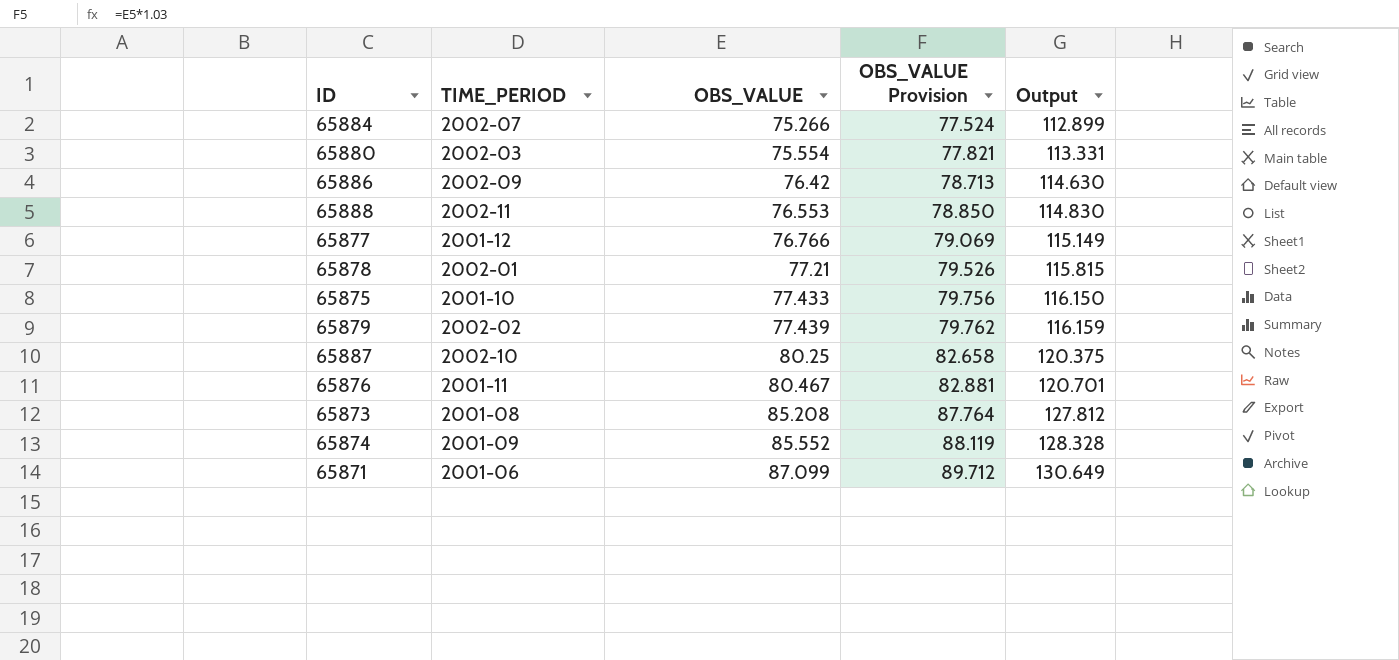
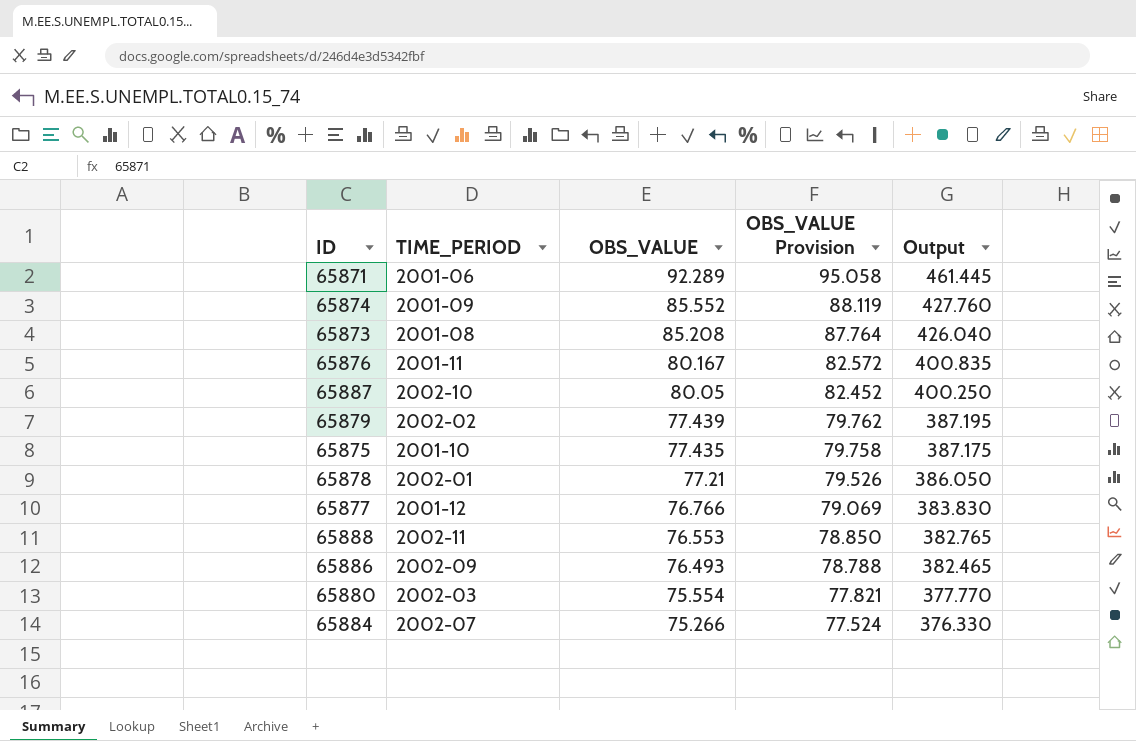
row order: OBS_VALUE ascending -> OBS_VALUE descending
column Output | formula: [OBS_VALUE] * 1.5 -> [OBS_VALUE] * 5
65871 | OBS_VALUE: 87.099 -> 92.289
65871 | OBS_VALUE Provision: 89.712 -> 95.058
65876 | OBS_VALUE: 80.467 -> 80.167
65876 | OBS_VALUE Provision: 82.881 -> 82.572
65887 | OBS_VALUE: 80.25 -> 80.05
65887 | OBS_VALUE Provision: 82.658 -> 82.452
65875 | OBS_VALUE: 77.433 -> 77.435
65875 | OBS_VALUE Provision: 79.756 -> 79.758
65886 | OBS_VALUE: 76.42 -> 76.493
65886 | OBS_VALUE Provision: 78.713 -> 78.788

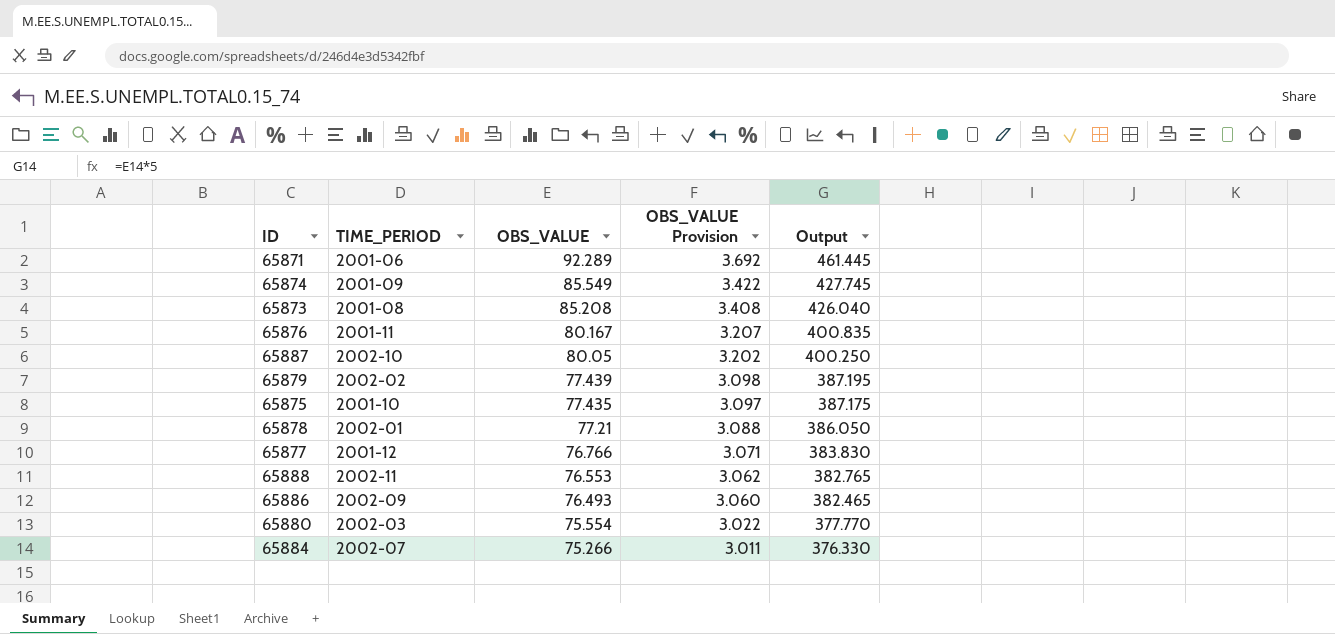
column OBS_VALUE Provision | formula: [OBS_VALUE] * 1.03 -> [OBS_VALUE] * 0.04
65874 | OBS_VALUE: 85.552 -> 85.549
65874 | Output: 427.760 -> 427.745

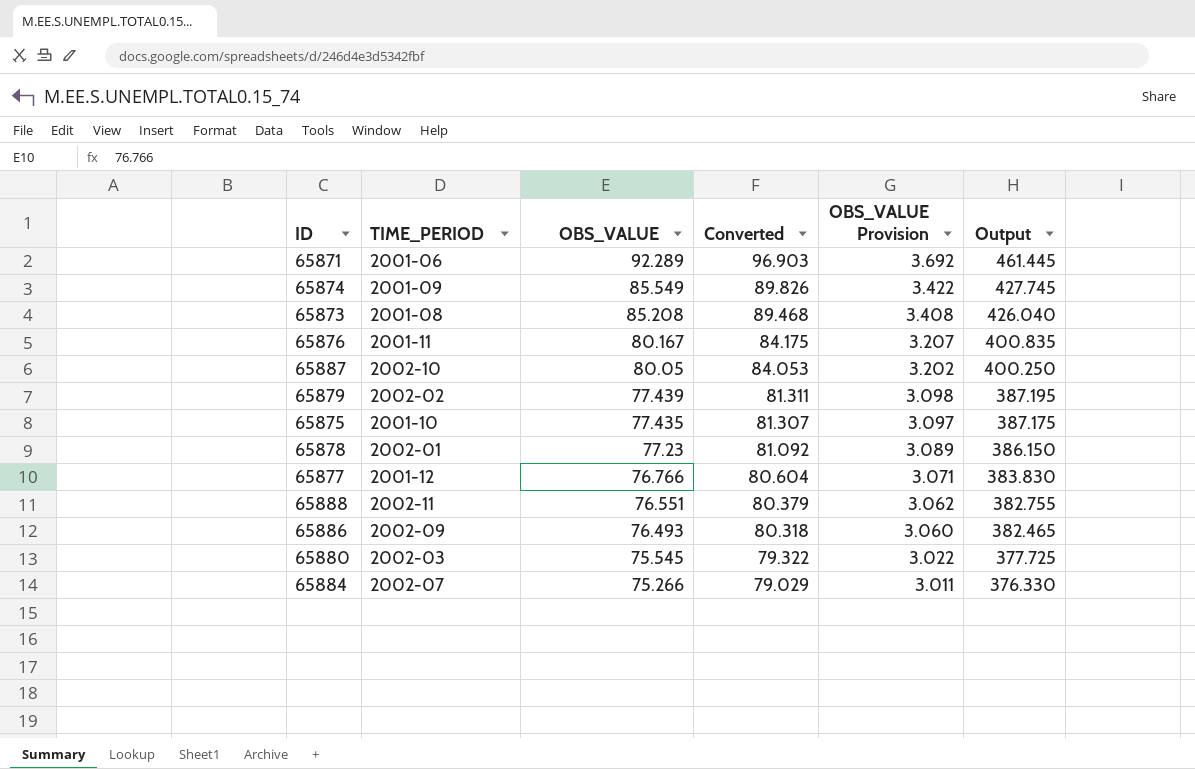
column Converted | formula: none -> [OBS_VALUE] * 1.05
65878 | OBS_VALUE: 77.21 -> 77.23
65878 | OBS_VALUE Provision: 3.088 -> 3.089
65878 | Output: 386.050 -> 386.150
65888 | OBS_VALUE: 76.553 -> 76.551
65888 | Output: 382.765 -> 382.755
65880 | OBS_VALUE: 75.554 -> 75.545
65880 | Output: 377.770 -> 377.725

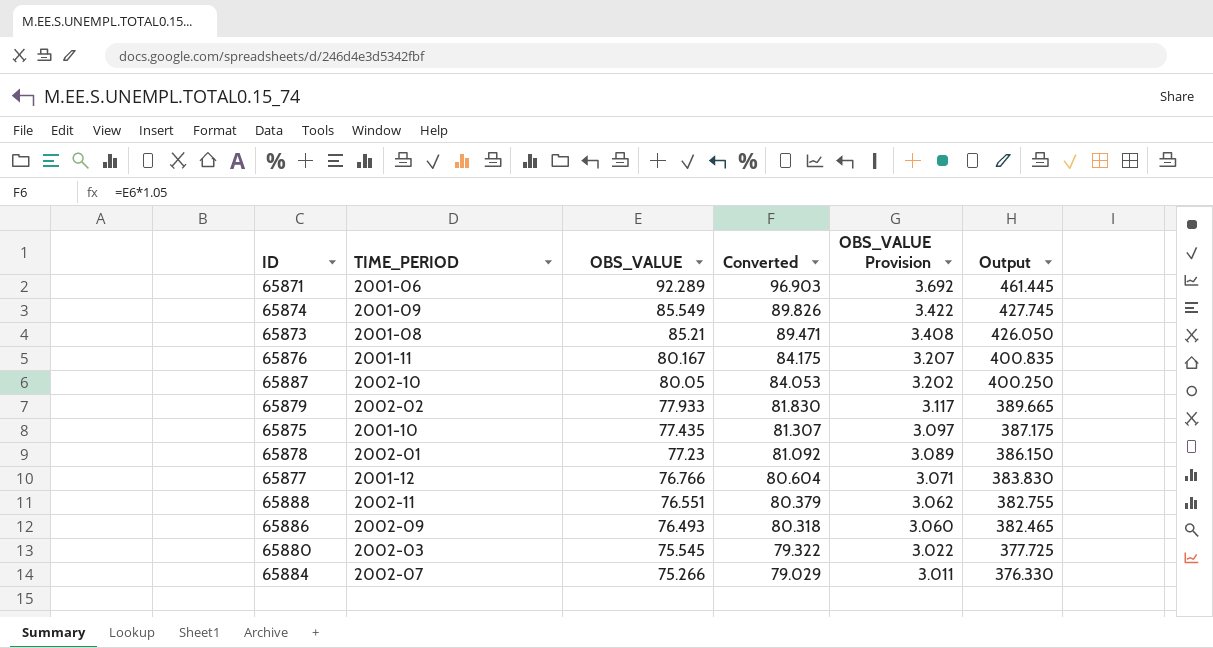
65873 | OBS_VALUE: 85.208 -> 85.21
65873 | Converted: 89.468 -> 89.471
65873 | Output: 426.040 -> 426.050
65879 | OBS_VALUE: 77.439 -> 77.933
65879 | Converted: 81.311 -> 81.830
65879 | OBS_VALUE Provision: 3.098 -> 3.117
65879 | Output: 387.195 -> 389.665

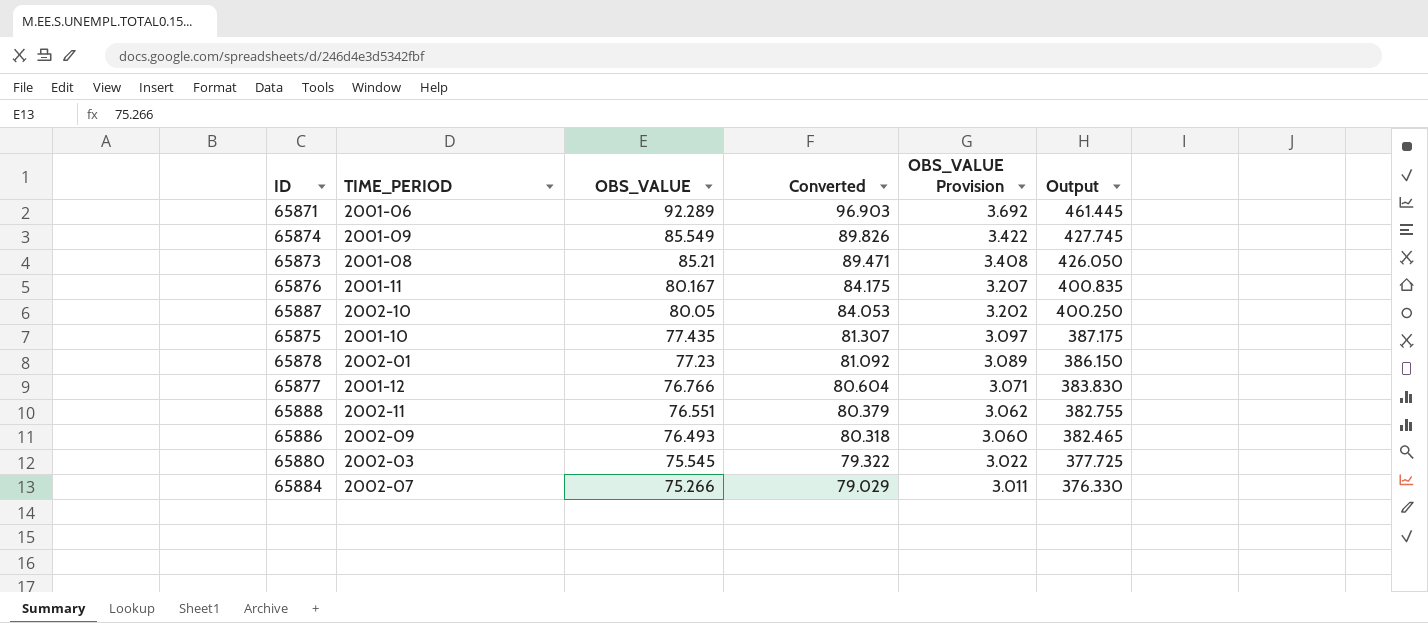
row 65879: 2002-02 | 77.933 | 81.830 | 3.117 | 389.665 -> none

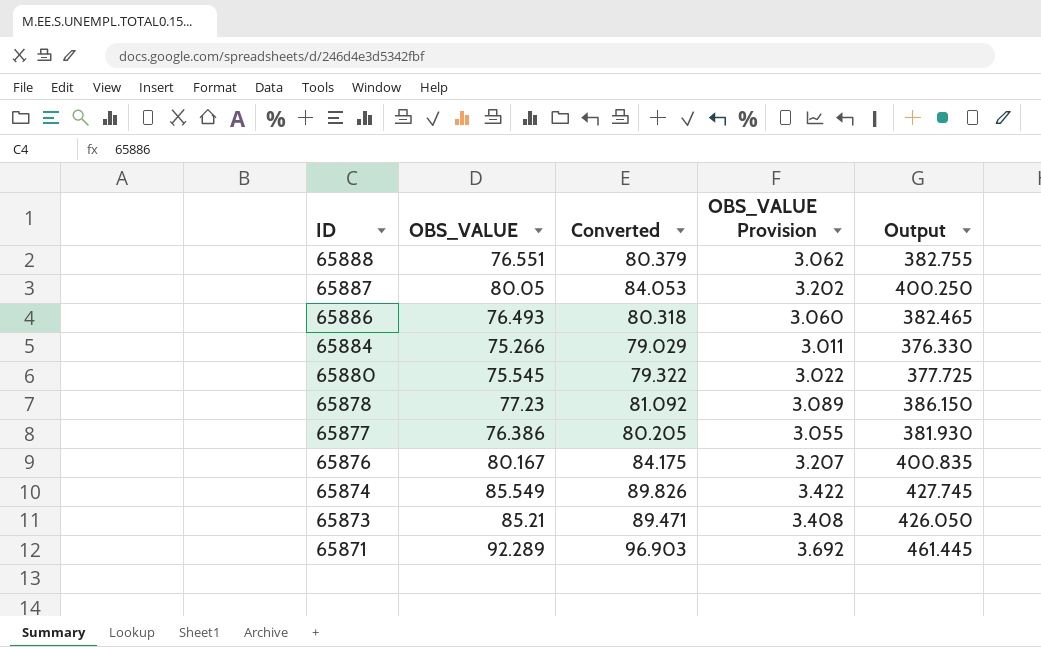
row order: OBS_VALUE descending -> ID descending
column TIME_PERIOD | position: 2 -> none
row 65875: 2001-10 | 77.435 | 81.307 | 3.097 | 387.175 -> none
65877 | OBS_VALUE: 76.766 -> 76.386
65877 | Converted: 80.604 -> 80.205
65877 | OBS_VALUE Provision: 3.071 -> 3.055
65877 | Output: 383.830 -> 381.930

